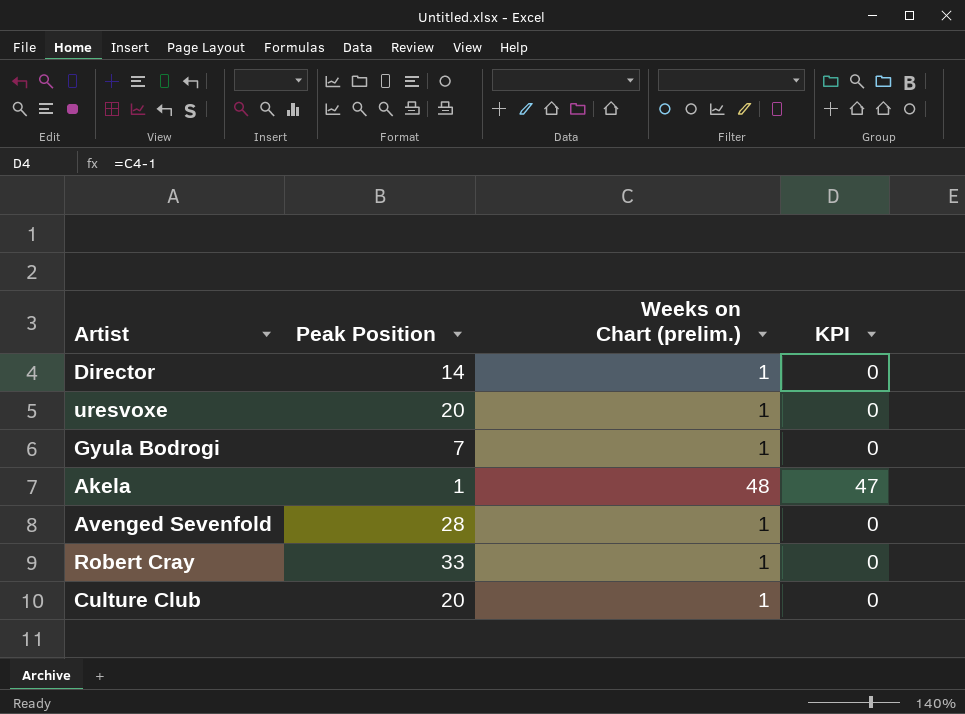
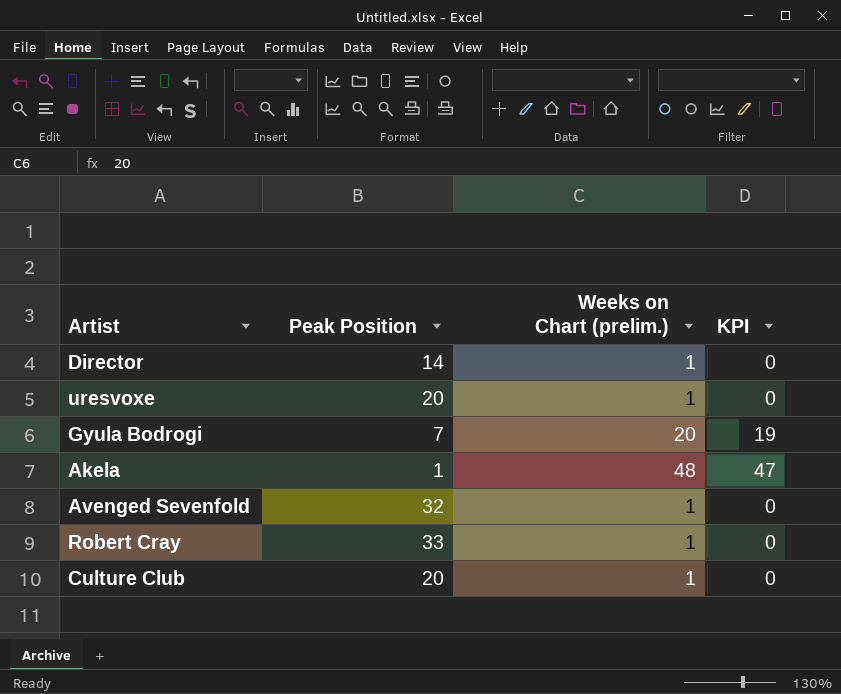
Gyula Bodrogi | Weeks on Chart (prelim.): 1 -> 20
Gyula Bodrogi | KPI: 0 -> 19
Avenged Sevenfold | Peak Position: 28 -> 32

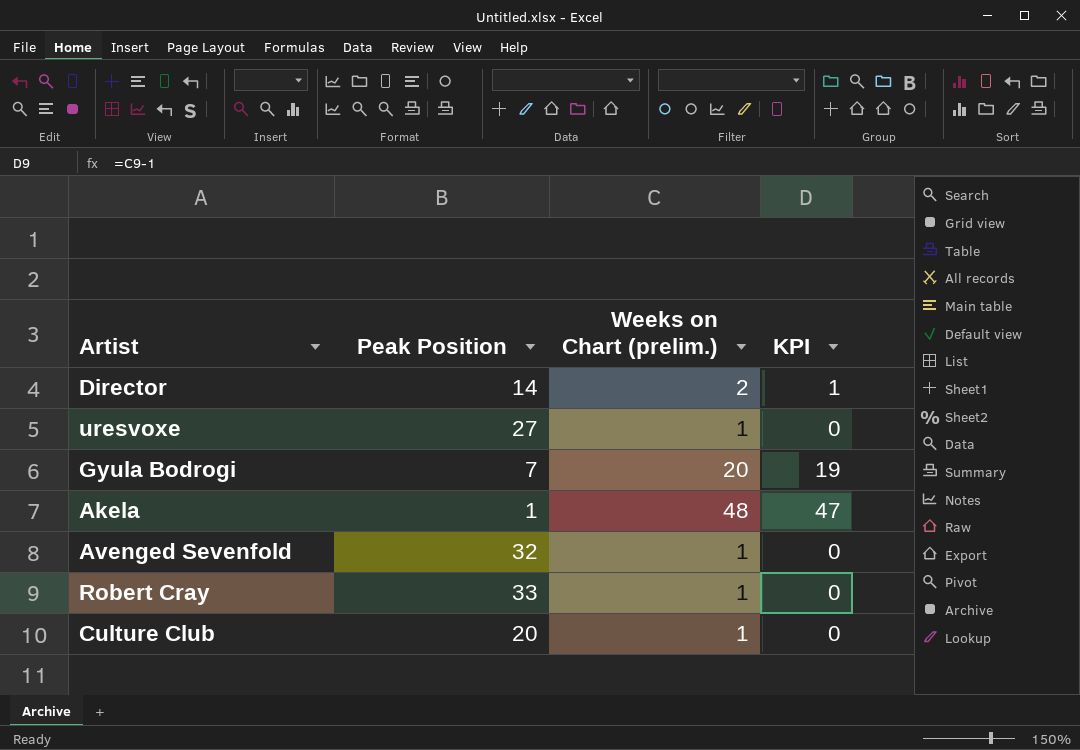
Director | Weeks on Chart (prelim.): 1 -> 2
Director | KPI: 0 -> 1
uresvoxe | Peak Position: 20 -> 27

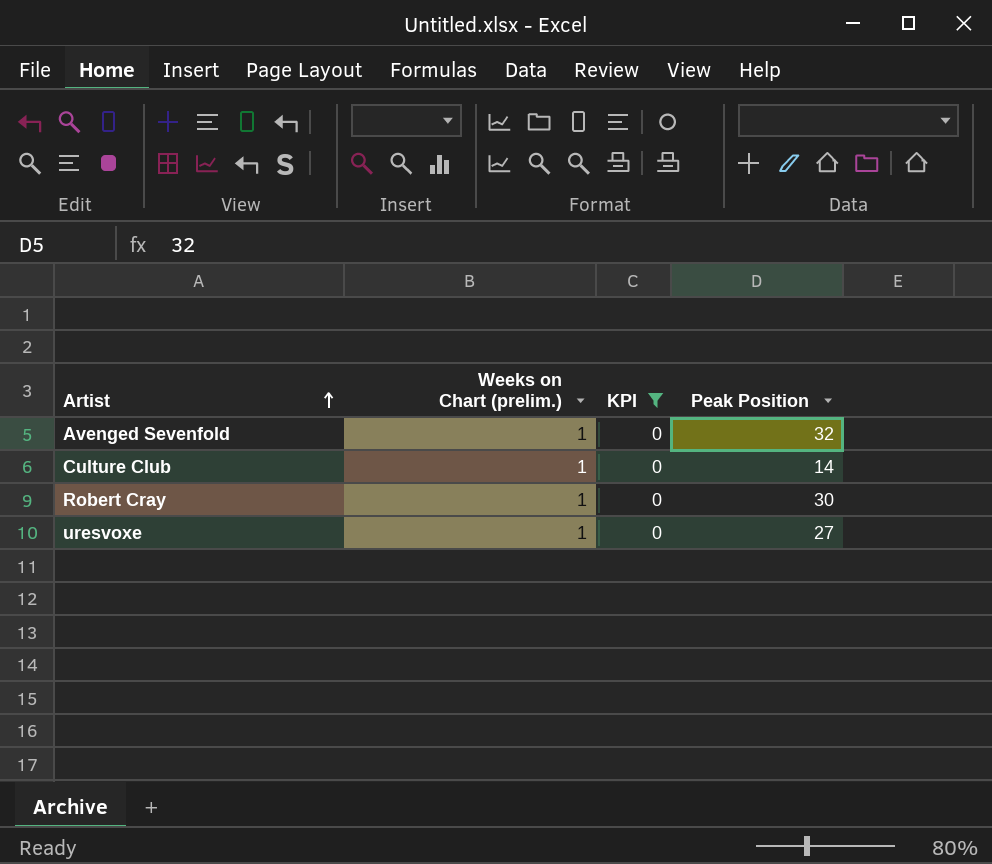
filter: none -> KPI = 0
row order: none -> Artist ascending
column Peak Position | position: 2 -> 4
Culture Club | Peak Position: 20 -> 14
Robert Cray | Peak Position: 33 -> 30

